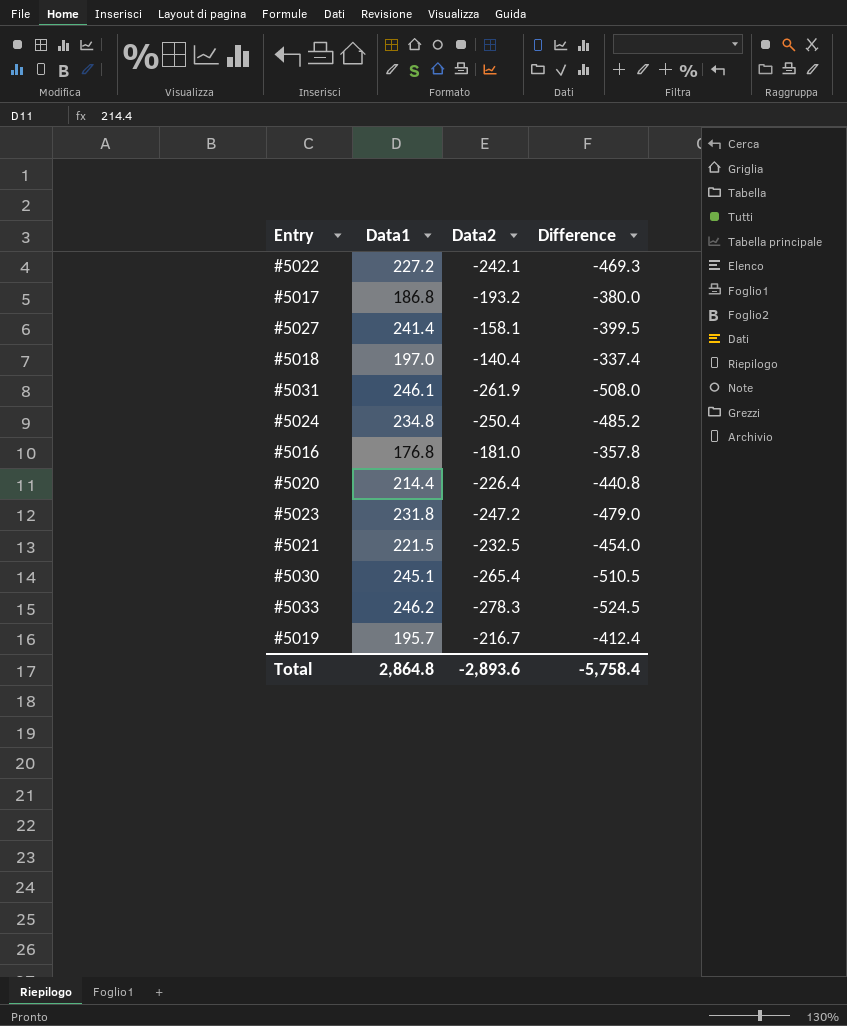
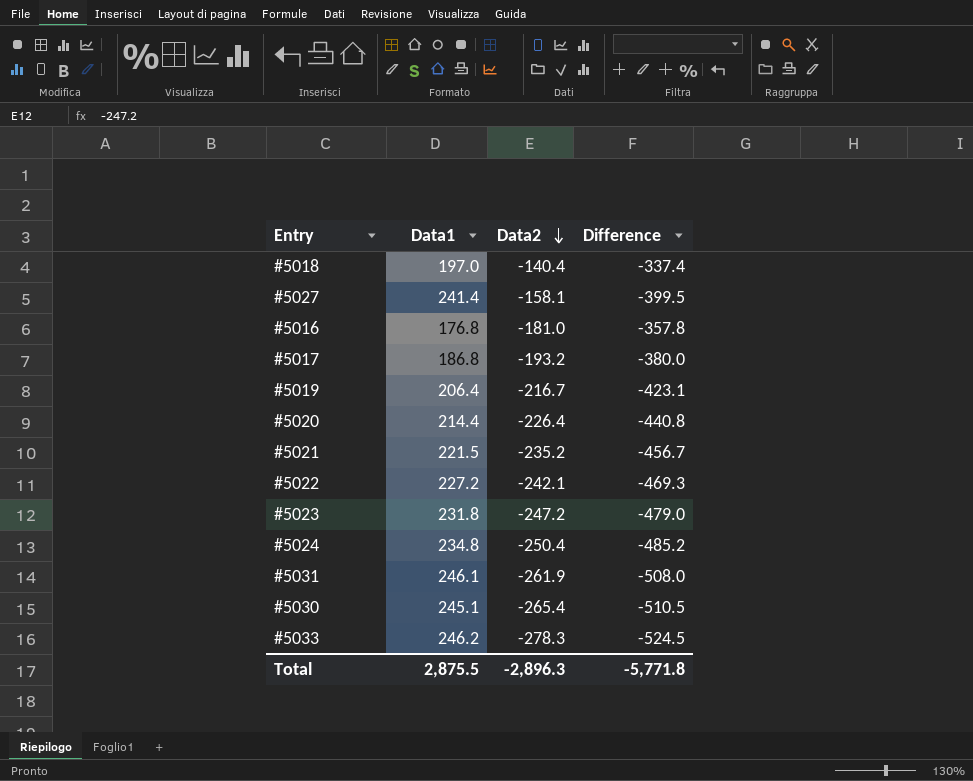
row order: none -> Data2 descending
#5019 | Data1: 195.7 -> 206.4
#5019 | Difference: -412.4 -> -423.1
#5021 | Data2: -232.5 -> -235.2
#5021 | Difference: -454.0 -> -456.7
Total | Data1: 2,864.8 -> 2,875.5
Total | Data2: -2,893.6 -> -2,896.3
Total | Difference: -5,758.4 -> -5,771.8

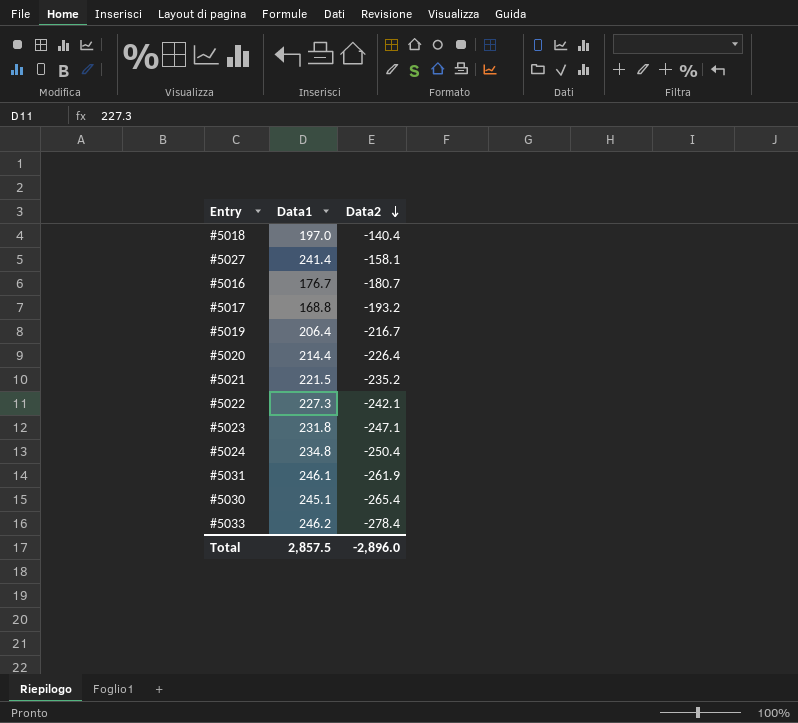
column Difference | formula: [Data2] - [Data1] -> none
#5016 | Data1: 176.8 -> 176.7
#5016 | Data2: -181.0 -> -180.7
#5017 | Data1: 186.8 -> 168.8
#5022 | Data1: 227.2 -> 227.3
#5023 | Data2: -247.2 -> -247.1
#5033 | Data2: -278.3 -> -278.4
Total | Data1: 2,875.5 -> 2,857.5
Total | Data2: -2,896.3 -> -2,896.0

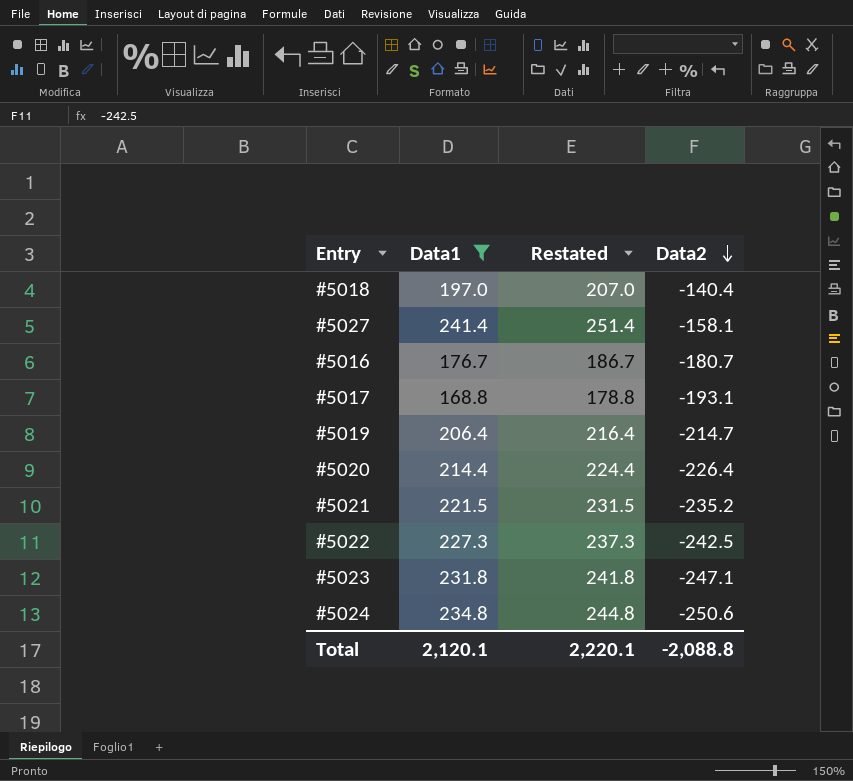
filter: none -> Data1 <= 241.4
column Restated | formula: none -> [Data1] + 10
#5017 | Data2: -193.2 -> -193.1
#5019 | Data2: -216.7 -> -214.7
#5022 | Data2: -242.1 -> -242.5
#5024 | Data2: -250.4 -> -250.6
Total | Data1: 2,857.5 -> 2,120.1
Total | Data2: -2,896.0 -> -2,088.8

